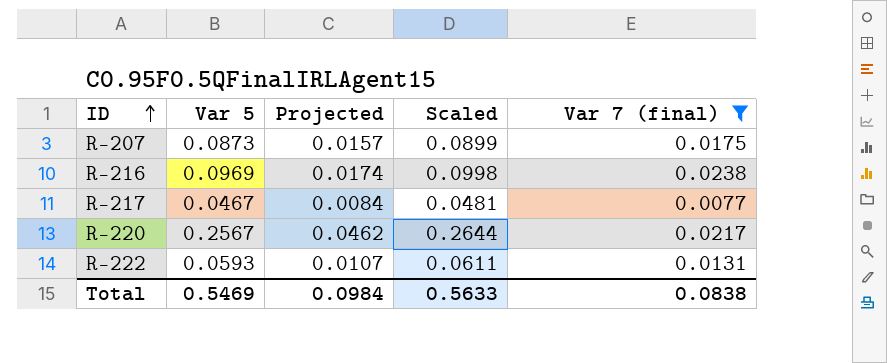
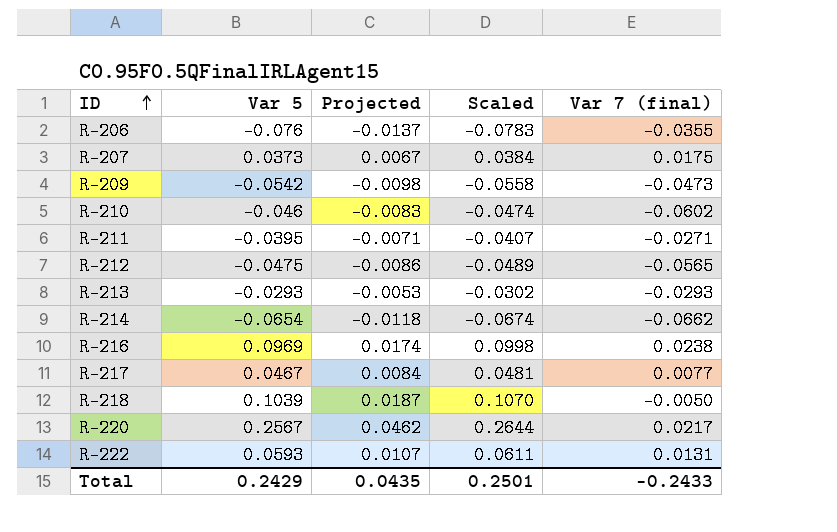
filter: Var 7 (final) >= 0.0077 -> none
R-207 | Var 5: 0.0873 -> 0.0373
R-207 | Projected: 0.0157 -> 0.0067
R-207 | Scaled: 0.0899 -> 0.0384
Total | Var 5: 0.5469 -> 0.2429
Total | Projected: 0.0984 -> 0.0435
Total | Scaled: 0.5633 -> 0.2501
Total | Var 7 (final): 0.0838 -> -0.2433

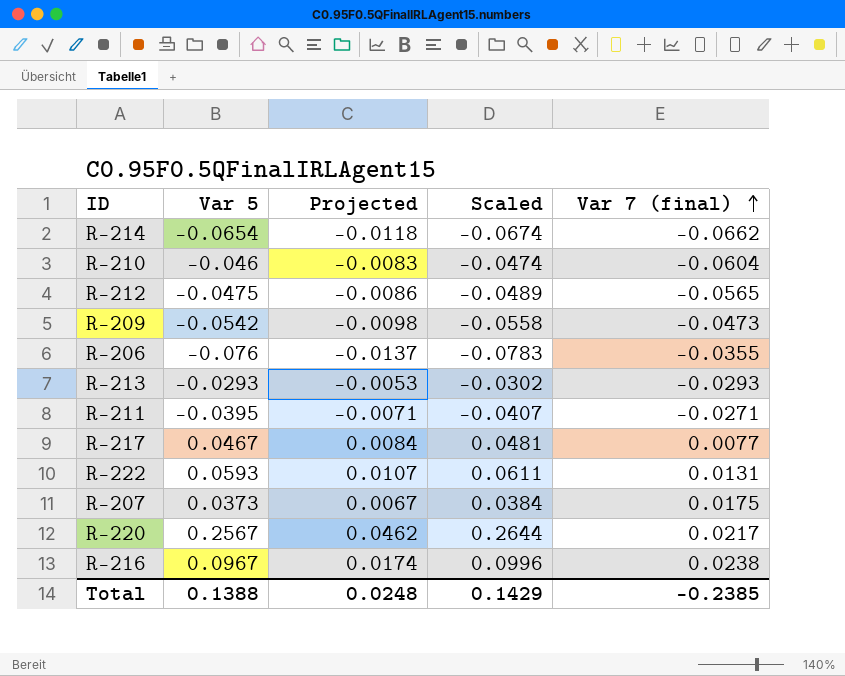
row order: ID ascending -> Var 7 (final) ascending
row R-218: 0.1039 | 0.0187 | 0.1070 | -0.0050 -> none
R-210 | Var 7 (final): -0.0602 -> -0.0604
R-216 | Var 5: 0.0969 -> 0.0967
R-216 | Scaled: 0.0998 -> 0.0996
Total | Var 5: 0.2429 -> 0.1388
Total | Projected: 0.0435 -> 0.0248
Total | Scaled: 0.2501 -> 0.1429
Total | Var 7 (final): -0.2433 -> -0.2385

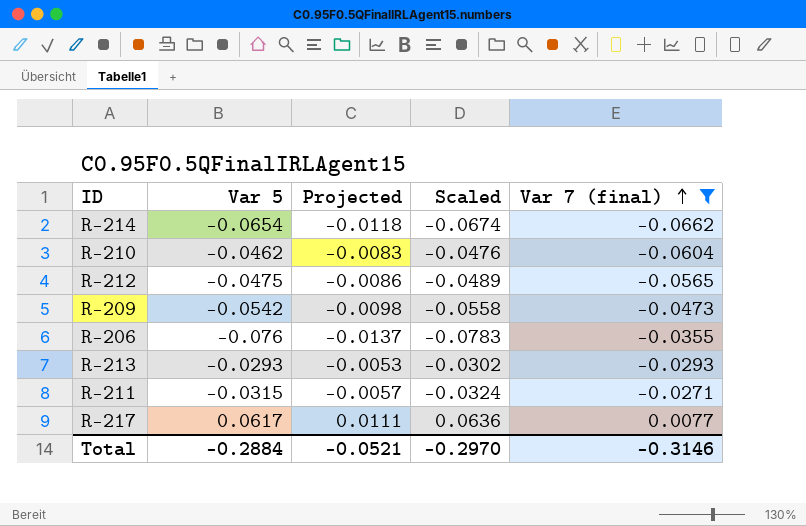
filter: none -> Var 7 (final) <= 0.0077
R-210 | Var 5: -0.046 -> -0.0462
R-210 | Scaled: -0.0474 -> -0.0476
R-211 | Var 5: -0.0395 -> -0.0315
R-211 | Projected: -0.0071 -> -0.0057
R-211 | Scaled: -0.0407 -> -0.0324
R-217 | Var 5: 0.0467 -> 0.0617
R-217 | Projected: 0.0084 -> 0.0111
R-217 | Scaled: 0.0481 -> 0.0636
Total | Var 5: 0.1388 -> -0.2884
Total | Projected: 0.0248 -> -0.0521
Total | Scaled: 0.1429 -> -0.2970
Total | Var 7 (final): -0.2385 -> -0.3146

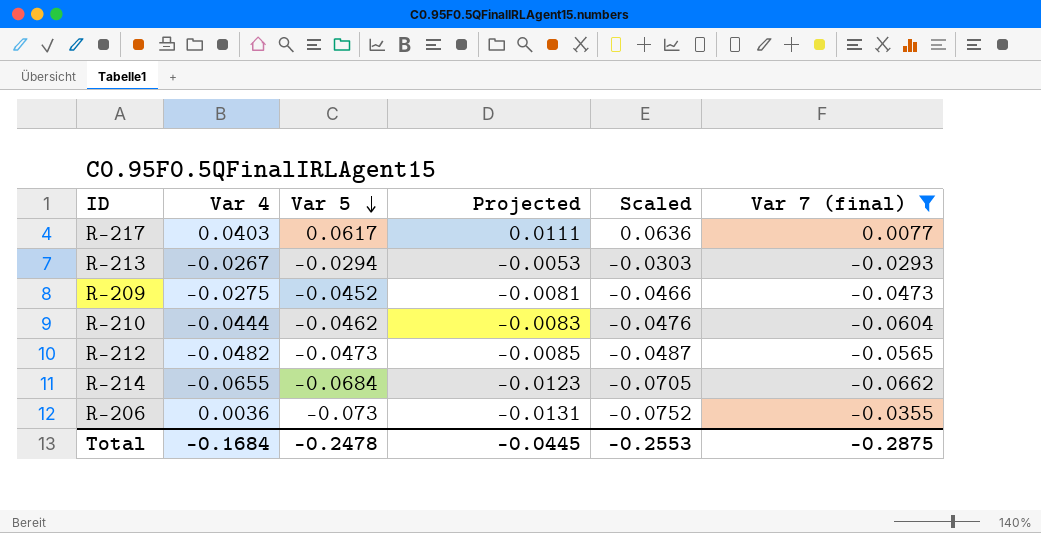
row order: Var 7 (final) ascending -> Var 5 descending
column Var 4 | position: none -> 2
row R-211: -0.0315 | -0.0057 | -0.0324 | -0.0271 -> none
R-213 | Var 5: -0.0293 -> -0.0294
R-213 | Scaled: -0.0302 -> -0.0303
R-209 | Var 5: -0.0542 -> -0.0452
R-209 | Projected: -0.0098 -> -0.0081
R-209 | Scaled: -0.0558 -> -0.0466
R-212 | Var 5: -0.0475 -> -0.0473
R-212 | Projected: -0.0086 -> -0.0085
R-212 | Scaled: -0.0489 -> -0.0487
R-214 | Var 5: -0.0654 -> -0.0684
R-214 | Projected: -0.0118 -> -0.0123
R-214 | Scaled: -0.0674 -> -0.0705
R-206 | Var 5: -0.076 -> -0.073
R-206 | Projected: -0.0137 -> -0.0131
R-206 | Scaled: -0.0783 -> -0.0752
Total | Var 5: -0.2884 -> -0.2478
Total | Projected: -0.0521 -> -0.0445
Total | Scaled: -0.2970 -> -0.2553
Total | Var 7 (final): -0.3146 -> -0.2875

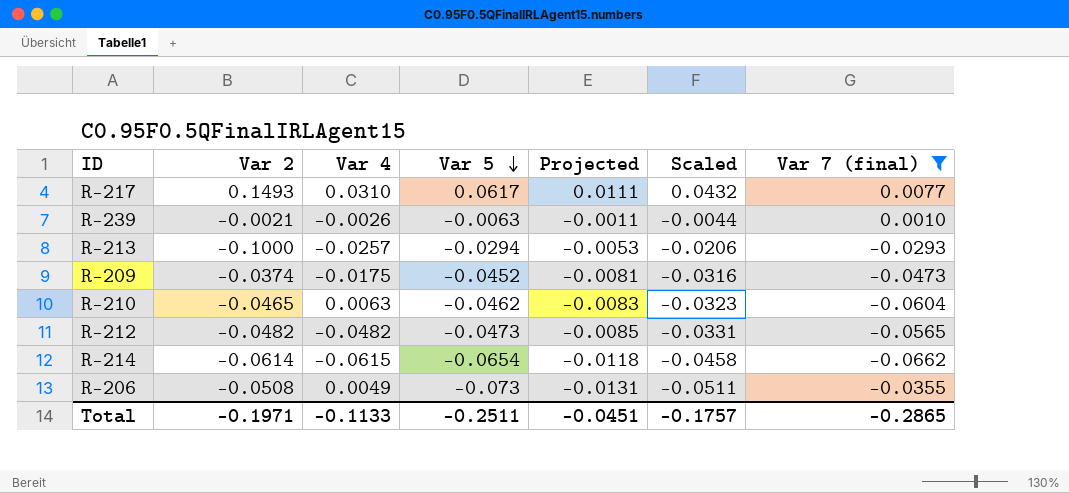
column Var 2 | position: none -> 2
column Scaled | formula: [Var 5] * 1.03 -> [Var 5] * 0.7
R-217 | Var 4: 0.0403 -> 0.0310
row R-239: none -> -0.0021 | -0.0026 | -0.0063 | -0.0011 | -0.0044 | 0.0010
R-213 | Var 4: -0.0267 -> -0.0257
R-209 | Var 4: -0.0275 -> -0.0175
R-210 | Var 4: -0.0444 -> 0.0063
R-214 | Var 4: -0.0655 -> -0.0615
R-214 | Var 5: -0.0684 -> -0.0654
R-214 | Projected: -0.0123 -> -0.0118
R-206 | Var 4: 0.0036 -> 0.0049
Total | Var 4: -0.1684 -> -0.1133
Total | Var 5: -0.2478 -> -0.2511
Total | Projected: -0.0445 -> -0.0451
Total | Scaled: -0.2553 -> -0.1757
Total | Var 7 (final): -0.2875 -> -0.2865

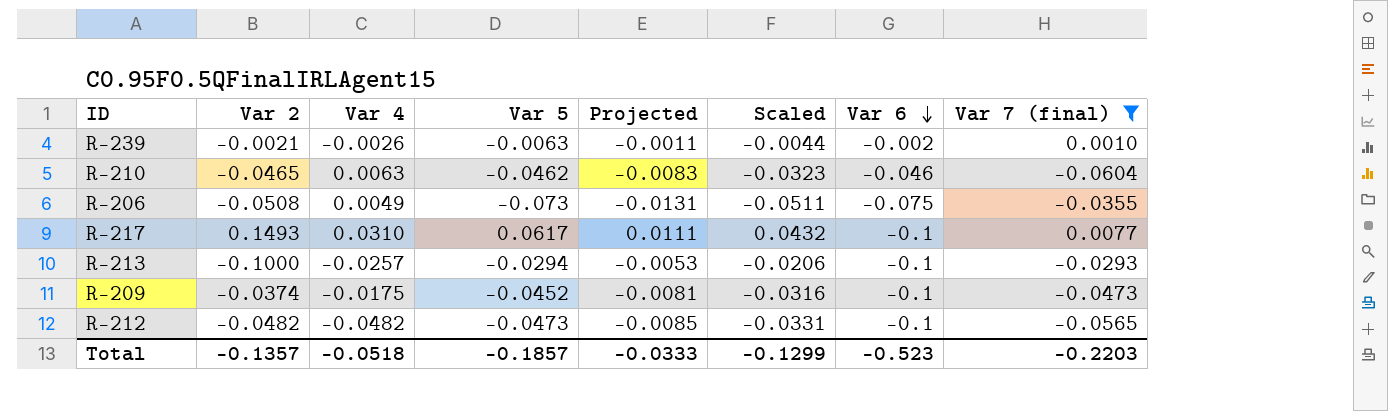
row order: Var 5 descending -> Var 6 descending
column Var 6 | position: none -> 7
row R-214: -0.0614 | -0.0615 | -0.0654 | -0.0118 | -0.0458 | -0.0662 -> none
Total | Var 2: -0.1971 -> -0.1357
Total | Var 4: -0.1133 -> -0.0518
Total | Var 5: -0.2511 -> -0.1857
Total | Projected: -0.0451 -> -0.0333
Total | Scaled: -0.1757 -> -0.1299
Total | Var 7 (final): -0.2865 -> -0.2203

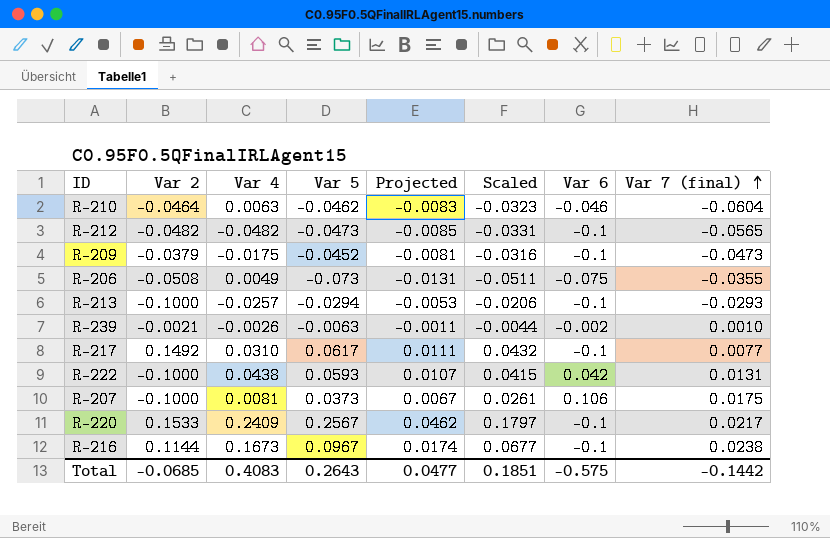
filter: Var 7 (final) <= 0.0077 -> none
row order: Var 6 descending -> Var 7 (final) ascending
R-210 | Var 2: -0.0465 -> -0.0464
R-209 | Var 2: -0.0374 -> -0.0379
R-217 | Var 2: 0.1493 -> 0.1492
Total | Var 2: -0.1357 -> -0.0685
Total | Var 4: -0.0518 -> 0.4083
Total | Var 5: -0.1857 -> 0.2643
Total | Projected: -0.0333 -> 0.0477
Total | Scaled: -0.1299 -> 0.1851
Total | Var 6: -0.523 -> -0.575
Total | Var 7 (final): -0.2203 -> -0.1442

